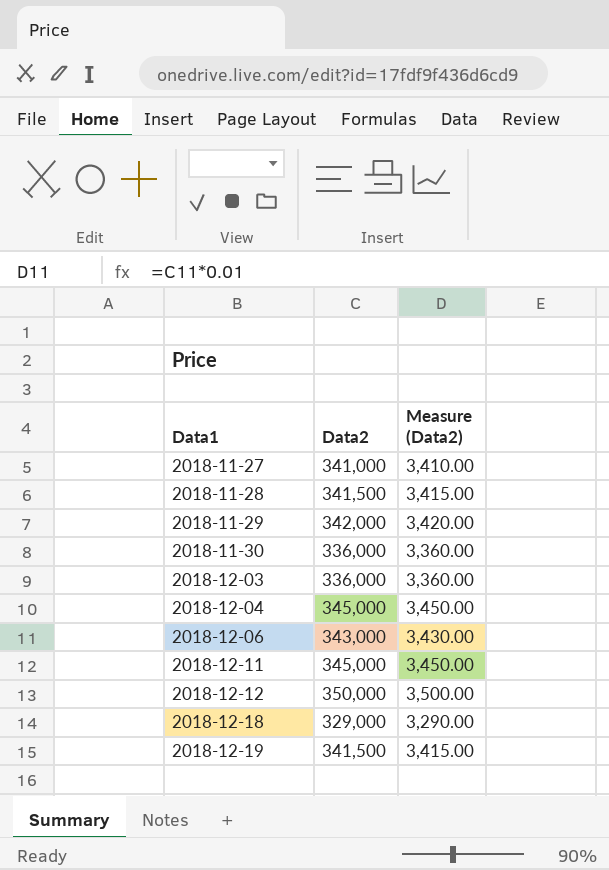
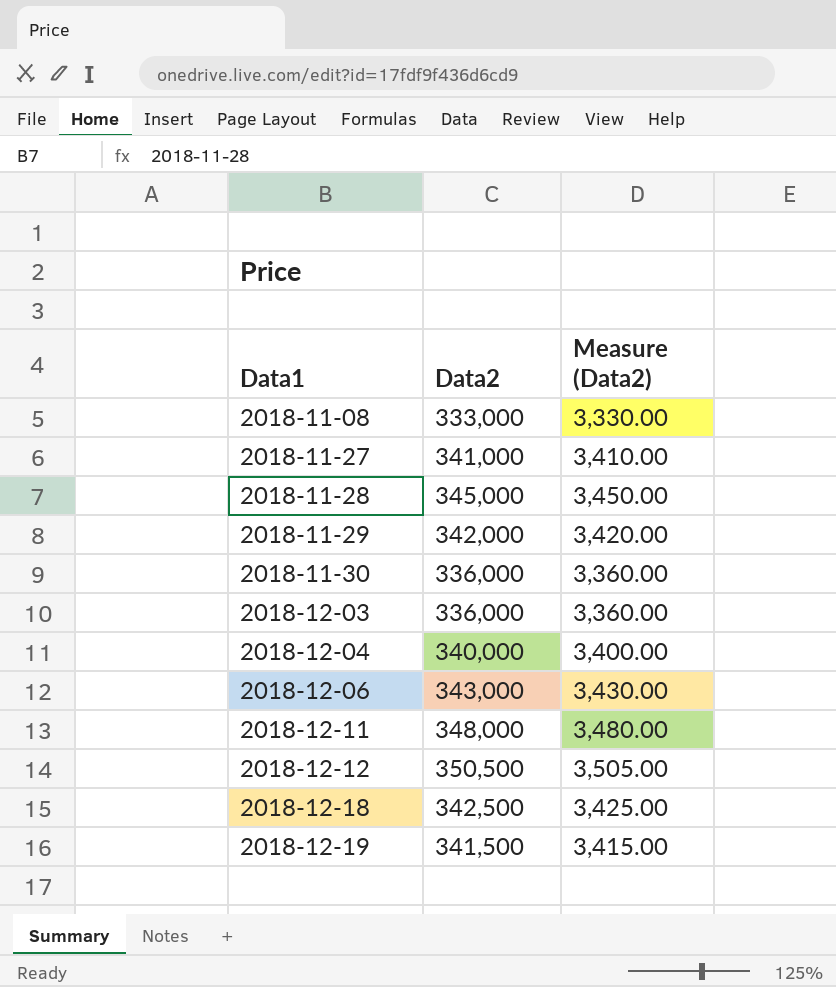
row 2018-11-08: none -> 333,000 | 3,330.00
2018-11-28 | Data2: 341,500 -> 345,000
2018-11-28 | Measure (Data2): 3,415.00 -> 3,450.00
2018-12-04 | Data2: 345,000 -> 340,000
2018-12-04 | Measure (Data2): 3,450.00 -> 3,400.00
2018-12-11 | Data2: 345,000 -> 348,000
2018-12-11 | Measure (Data2): 3,450.00 -> 3,480.00
2018-12-12 | Data2: 350,000 -> 350,500
2018-12-12 | Measure (Data2): 3,500.00 -> 3,505.00
2018-12-18 | Data2: 329,000 -> 342,500
2018-12-18 | Measure (Data2): 3,290.00 -> 3,425.00

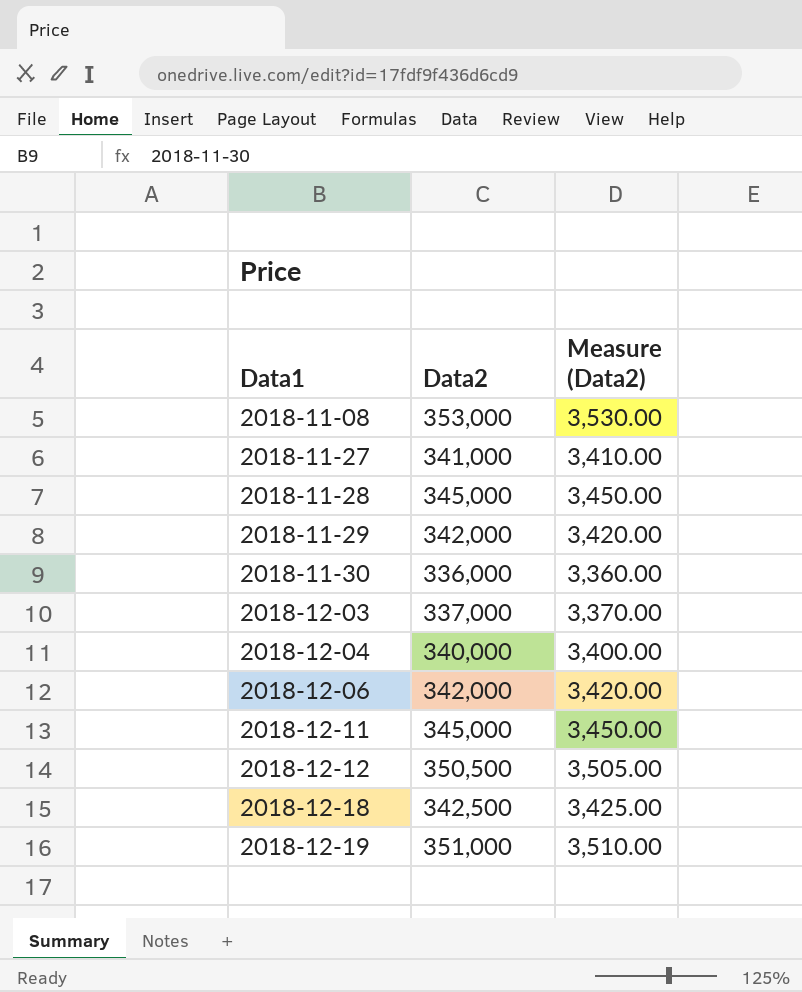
2018-11-08 | Data2: 333,000 -> 353,000
2018-11-08 | Measure (Data2): 3,330.00 -> 3,530.00
2018-12-03 | Data2: 336,000 -> 337,000
2018-12-03 | Measure (Data2): 3,360.00 -> 3,370.00
2018-12-06 | Data2: 343,000 -> 342,000
2018-12-06 | Measure (Data2): 3,430.00 -> 3,420.00
2018-12-11 | Data2: 348,000 -> 345,000
2018-12-11 | Measure (Data2): 3,480.00 -> 3,450.00
2018-12-19 | Data2: 341,500 -> 351,000
2018-12-19 | Measure (Data2): 3,415.00 -> 3,510.00

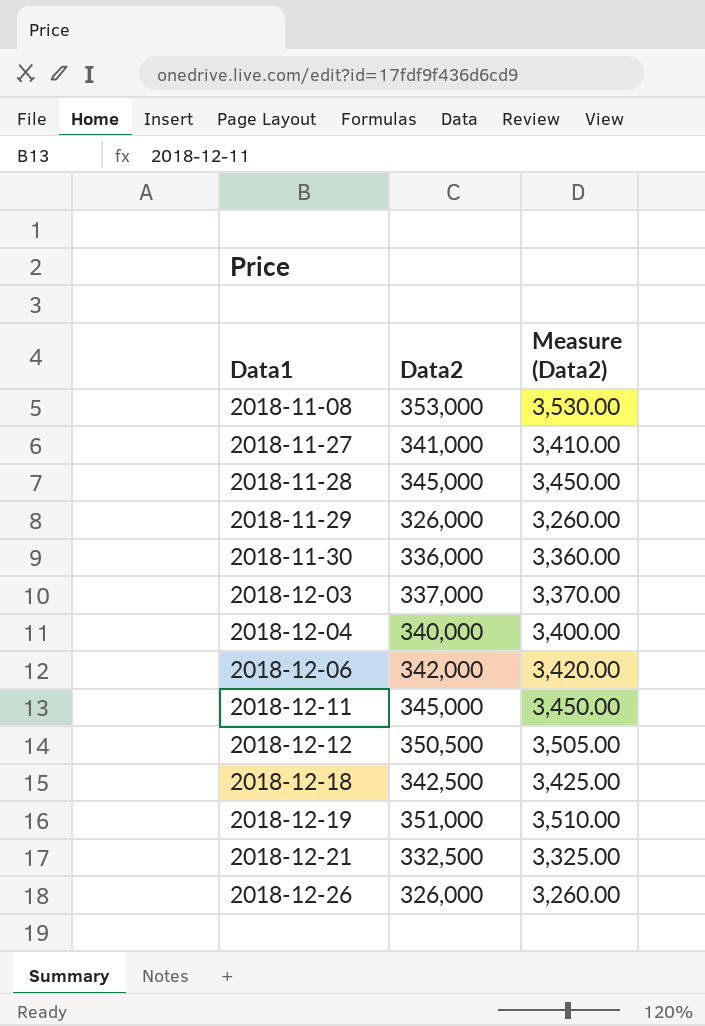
2018-11-29 | Data2: 342,000 -> 326,000
2018-11-29 | Measure (Data2): 3,420.00 -> 3,260.00
row 2018-12-21: none -> 332,500 | 3,325.00
row 2018-12-26: none -> 326,000 | 3,260.00

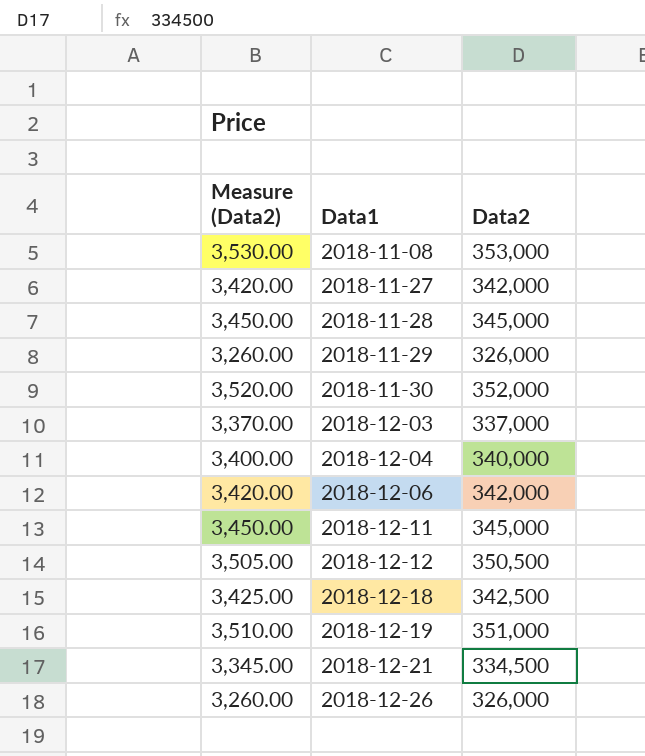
column Measure (Data2) | position: 3 -> 1
2018-11-27 | Measure (Data2): 3,410.00 -> 3,420.00
2018-11-27 | Data2: 341,000 -> 342,000
2018-11-30 | Measure (Data2): 3,360.00 -> 3,520.00
2018-11-30 | Data2: 336,000 -> 352,000
2018-12-21 | Measure (Data2): 3,325.00 -> 3,345.00
2018-12-21 | Data2: 332,500 -> 334,500

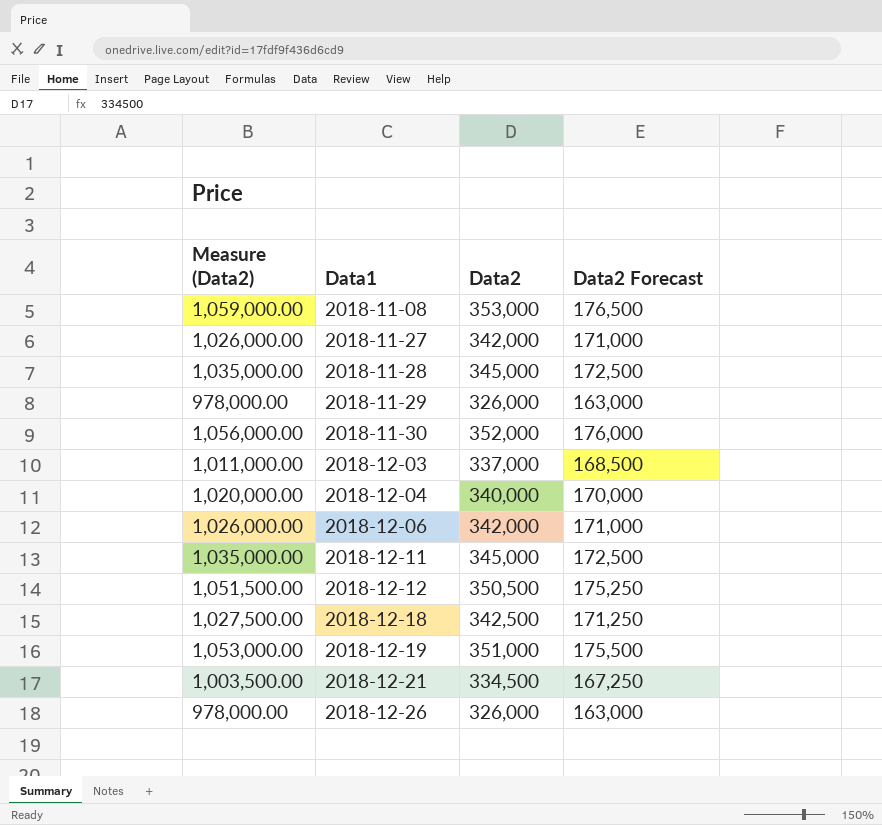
column Measure (Data2) | formula: [Data2] * 0.01 -> [Data2] * 3
column Data2 Forecast | formula: none -> [Data2] * 0.5

